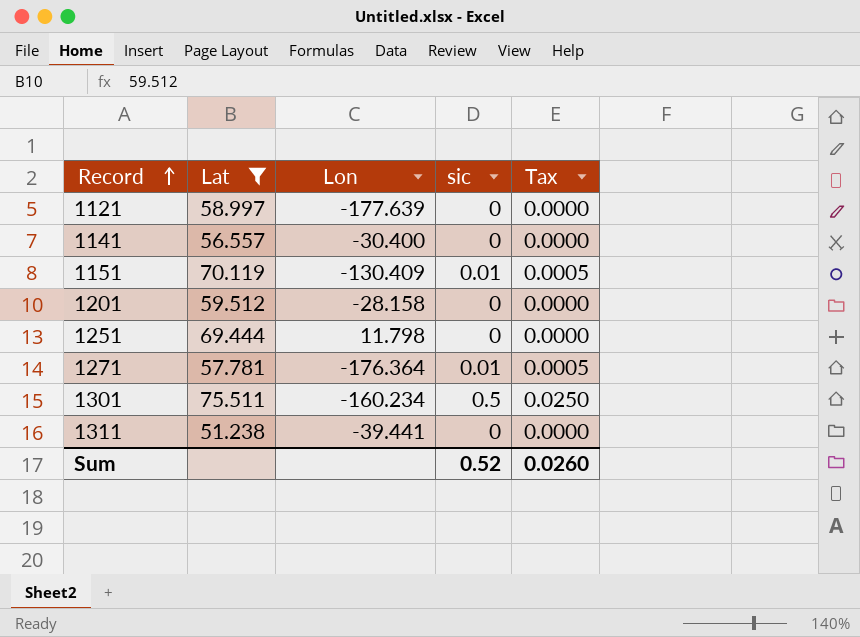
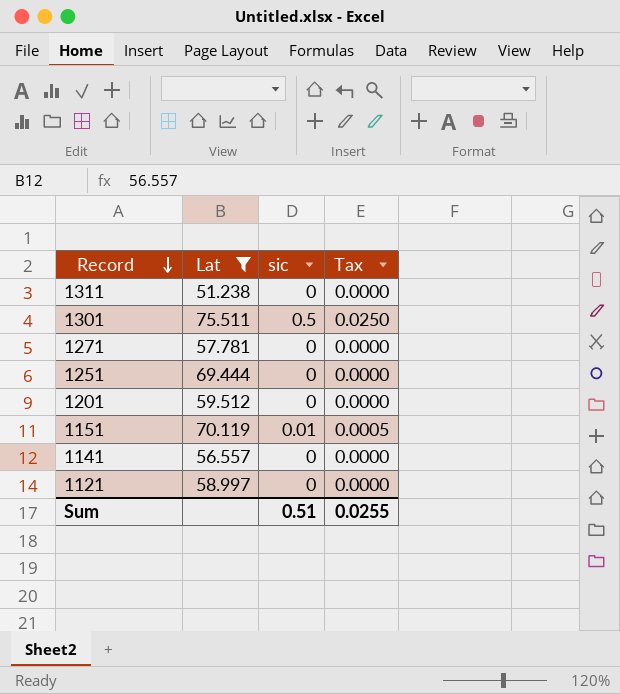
row order: Record ascending -> Record descending
column Lon | position: 3 -> none
1271 | sic: 0.01 -> 0
1271 | Tax: 0.0005 -> 0.0000
Sum | sic: 0.52 -> 0.51
Sum | Tax: 0.0260 -> 0.0255

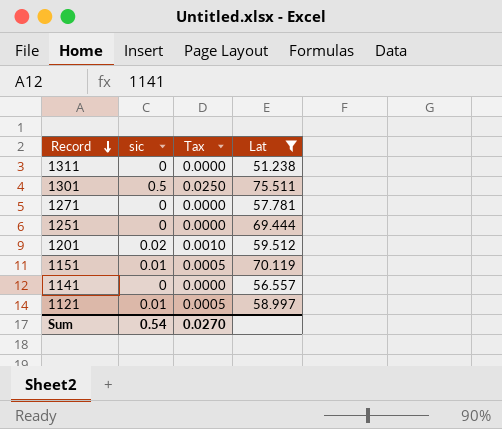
column Lat | position: 2 -> 4
1201 | sic: 0 -> 0.02
1201 | Tax: 0.0000 -> 0.0010
1121 | sic: 0 -> 0.01
1121 | Tax: 0.0000 -> 0.0005
Sum | sic: 0.51 -> 0.54
Sum | Tax: 0.0255 -> 0.0270

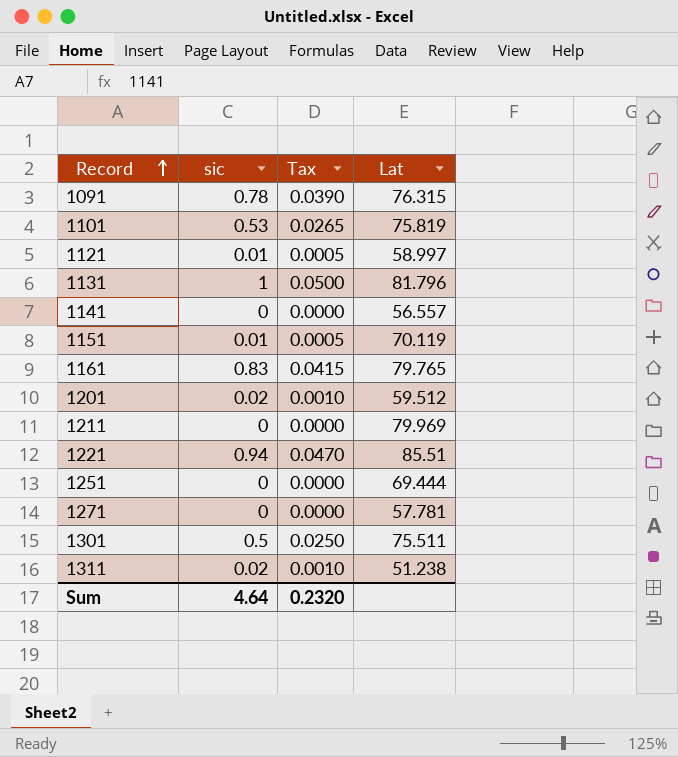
filter: Lat <= 75.511 -> none
row order: Record descending -> Record ascending
1311 | sic: 0 -> 0.02
1311 | Tax: 0.0000 -> 0.0010
Sum | sic: 0.54 -> 4.64
Sum | Tax: 0.0270 -> 0.2320

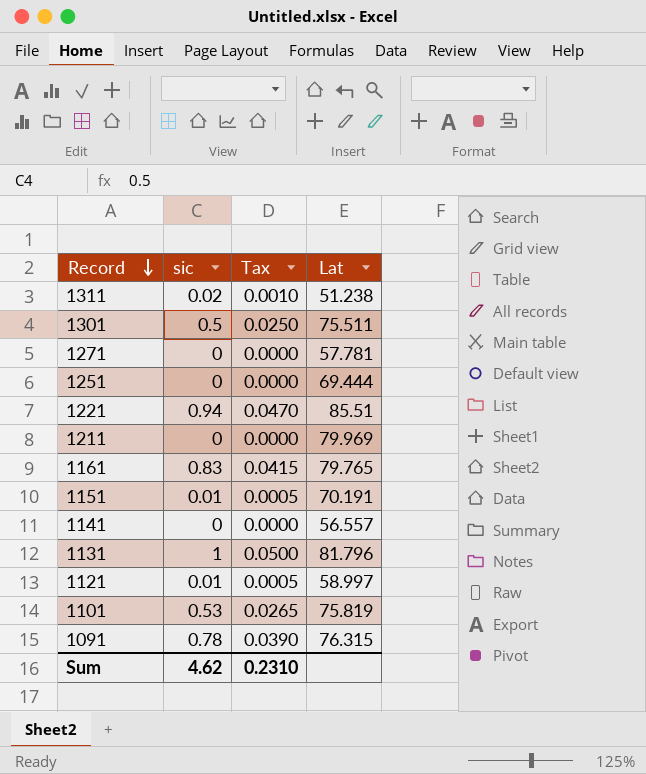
row order: Record ascending -> Record descending
row 1201: 0.02 | 0.0010 | 59.512 -> none
1151 | Lat: 70.119 -> 70.191
Sum | sic: 4.64 -> 4.62
Sum | Tax: 0.2320 -> 0.2310

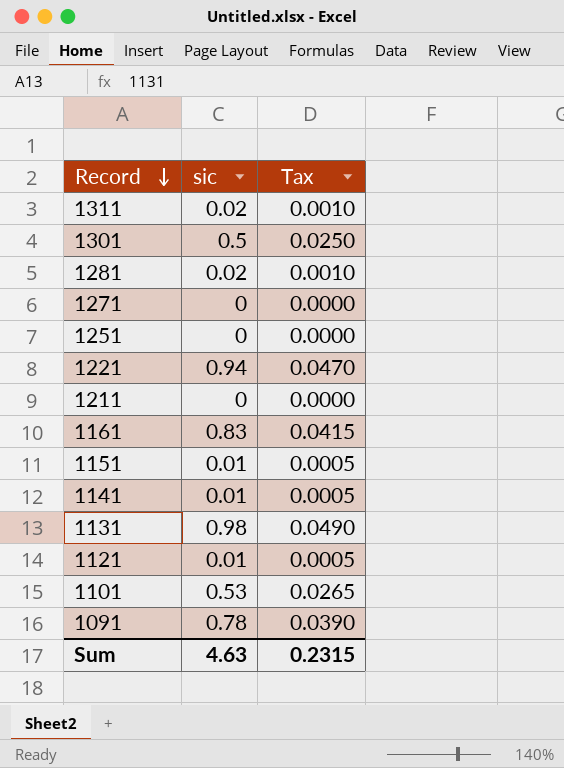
column Lat | position: 4 -> none
row 1281: none -> 0.02 | 0.0010
1141 | sic: 0 -> 0.01
1141 | Tax: 0.0000 -> 0.0005
1131 | sic: 1 -> 0.98
1131 | Tax: 0.0500 -> 0.0490
Sum | sic: 4.62 -> 4.63
Sum | Tax: 0.2310 -> 0.2315

